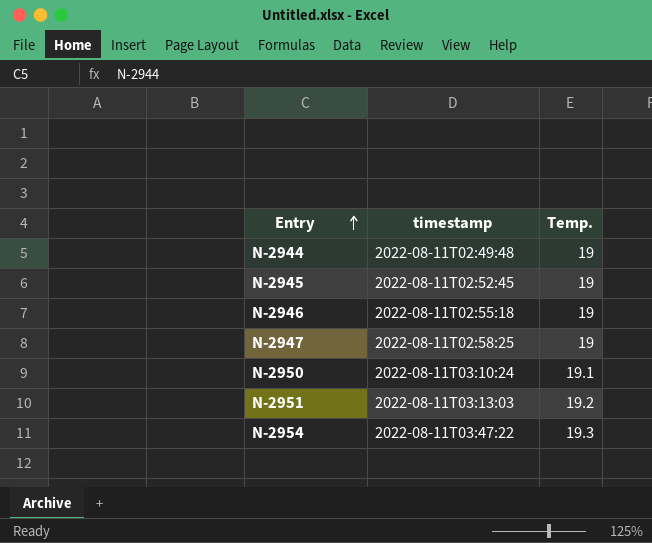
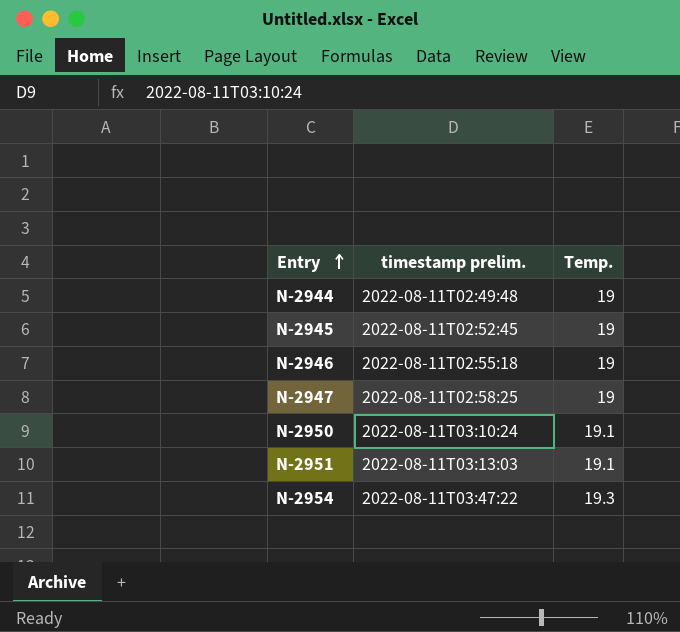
column name: timestamp -> timestamp prelim.
N-2951 | Temp.: 19.2 -> 19.1

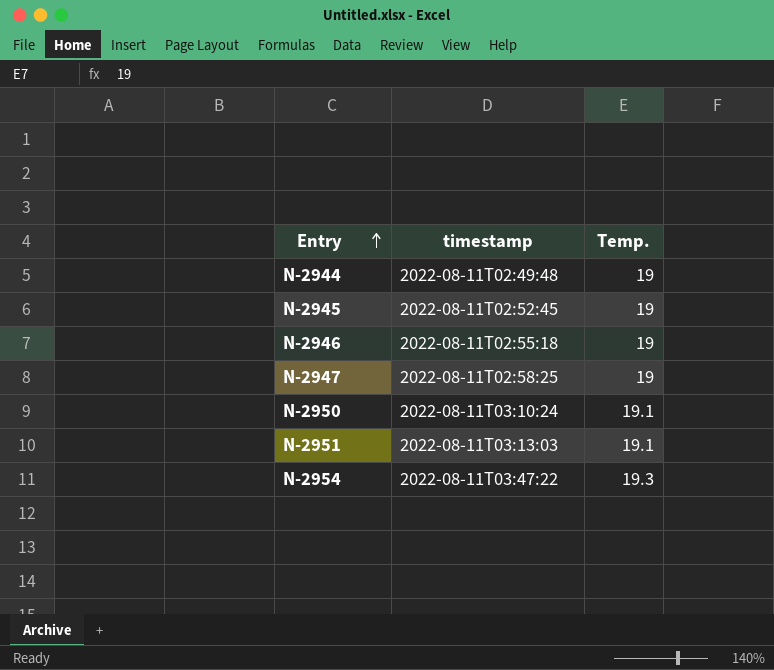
column name: timestamp prelim. -> timestamp

